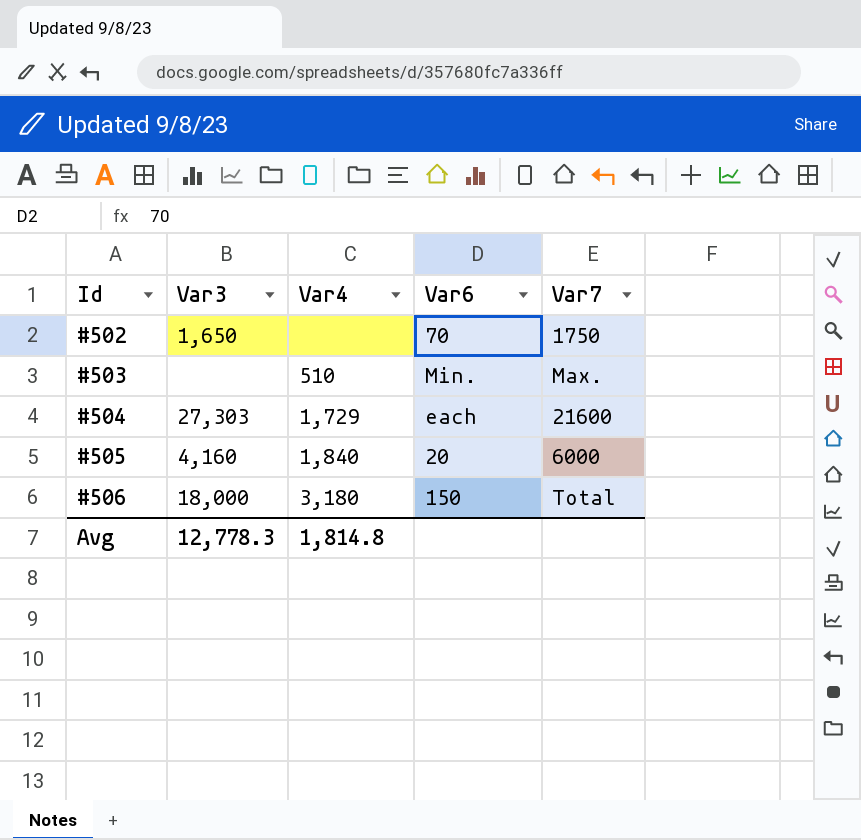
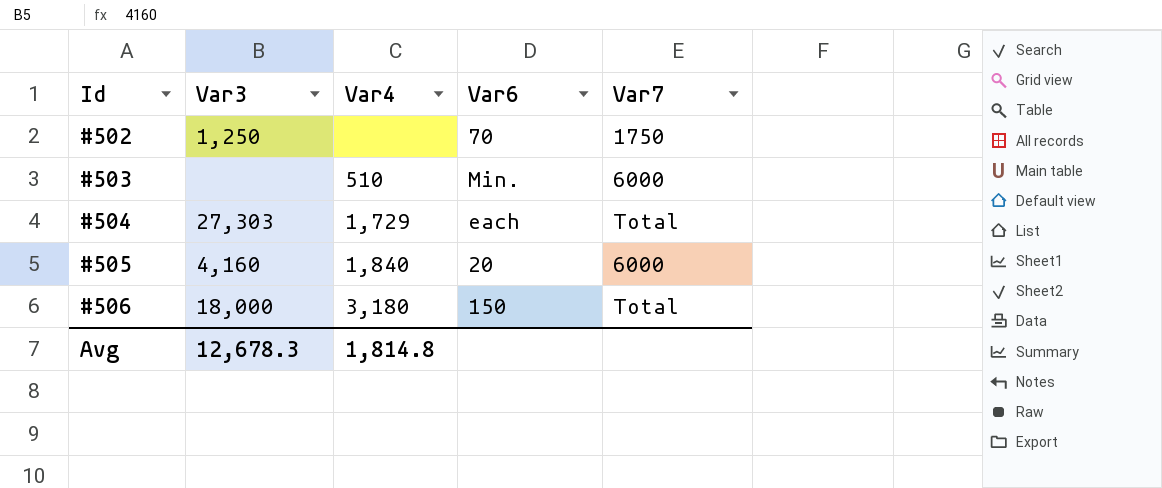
#502 | Var3: 1,650 -> 1,250
#503 | Var7: Max. -> 6000
#504 | Var7: 21600 -> Total
Avg | Var3: 12,778.3 -> 12,678.3

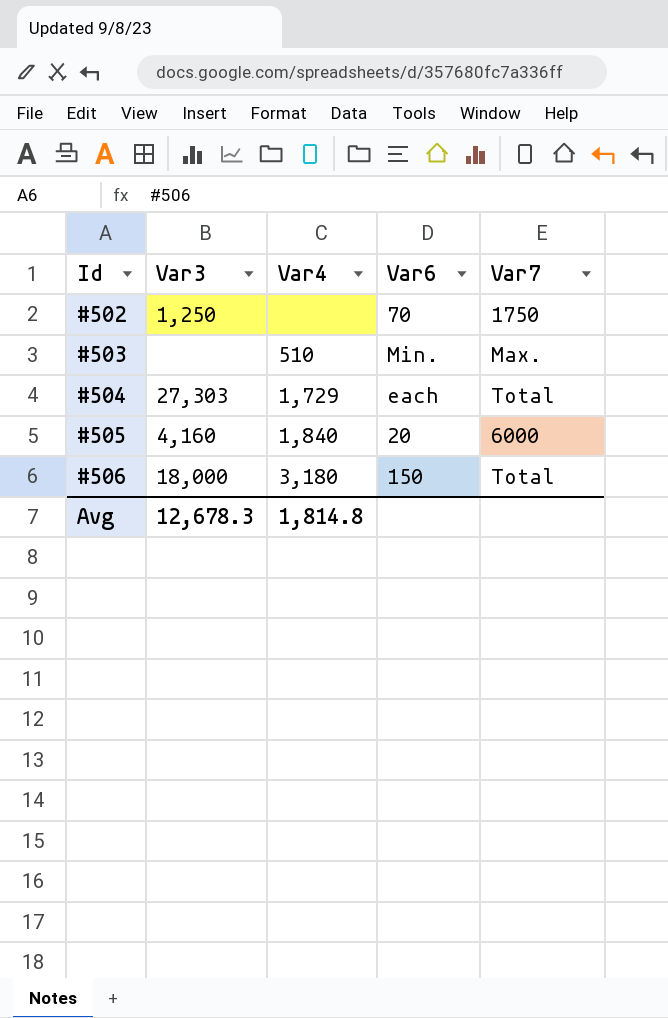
#503 | Var7: 6000 -> Max.

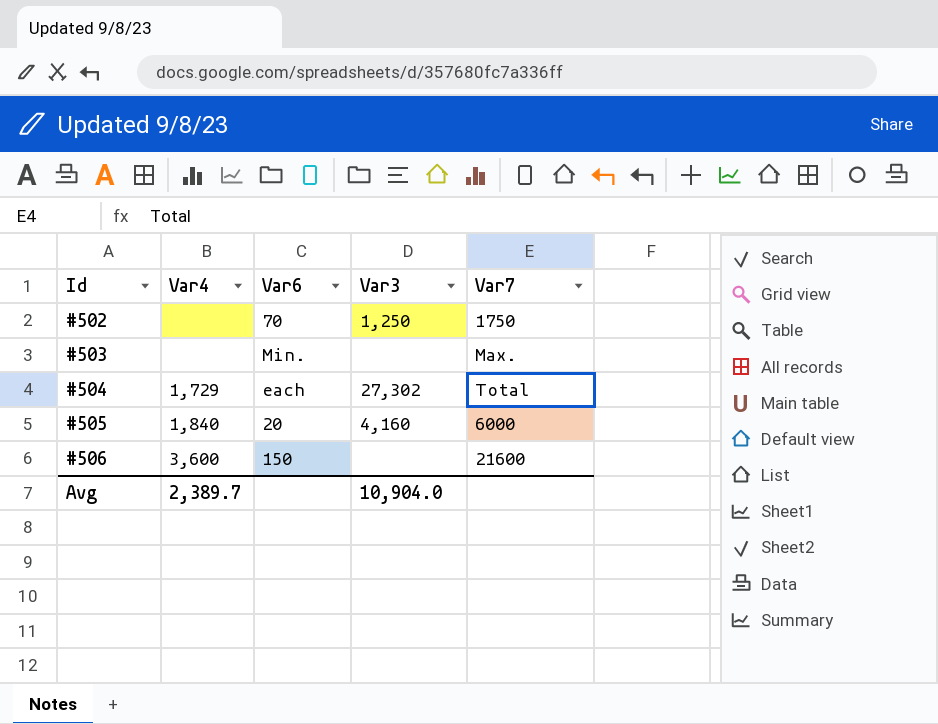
column Var3 | position: 2 -> 4
#503 | Var4: 510 -> none
#504 | Var3: 27,303 -> 27,302
#506 | Var4: 3,180 -> 3,600
#506 | Var3: 18,000 -> none
#506 | Var7: Total -> 21600
Avg | Var4: 1,814.8 -> 2,389.7
Avg | Var3: 12,678.3 -> 10,904.0

